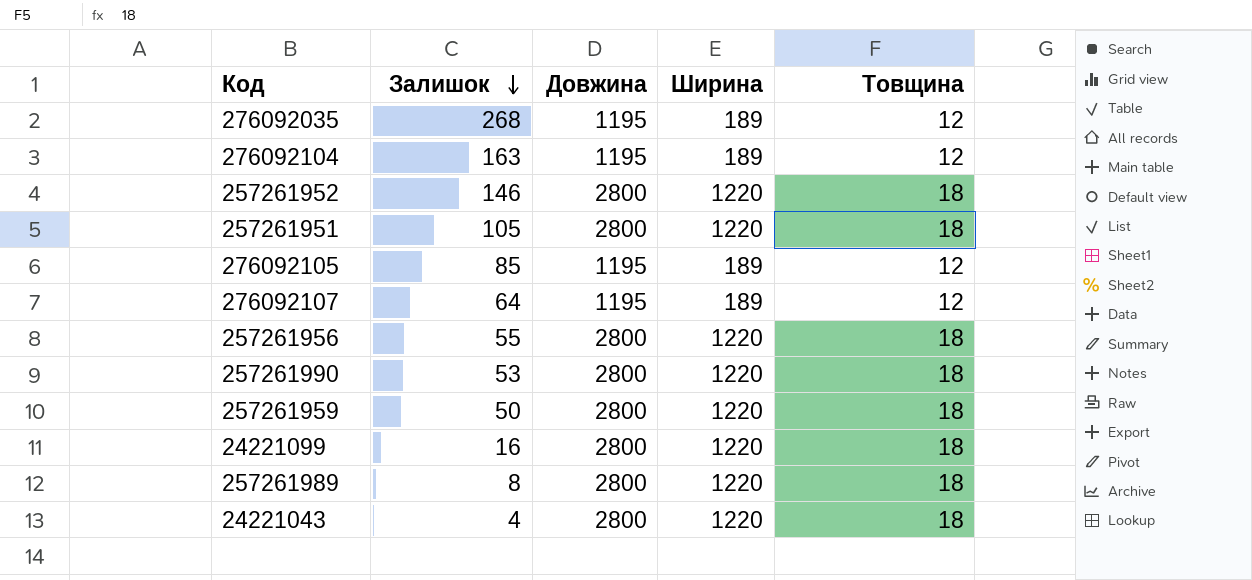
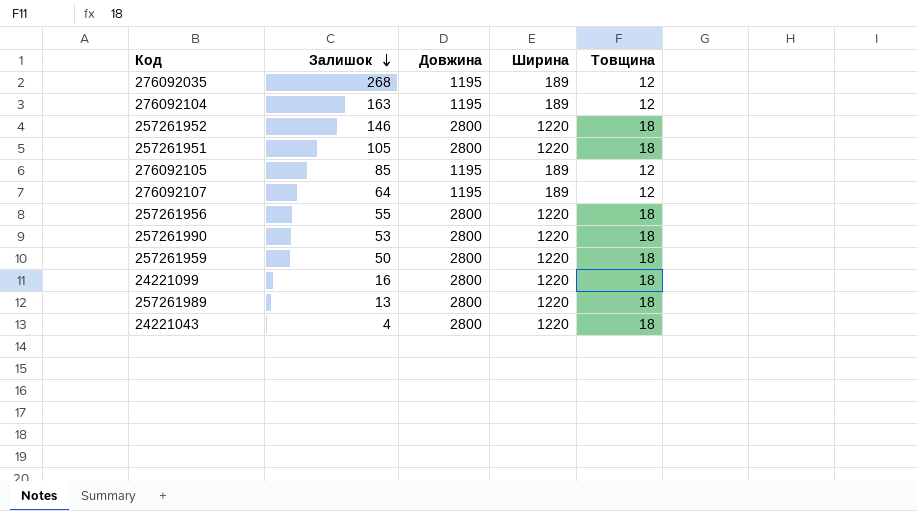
257261989 | Залишок: 8 -> 13

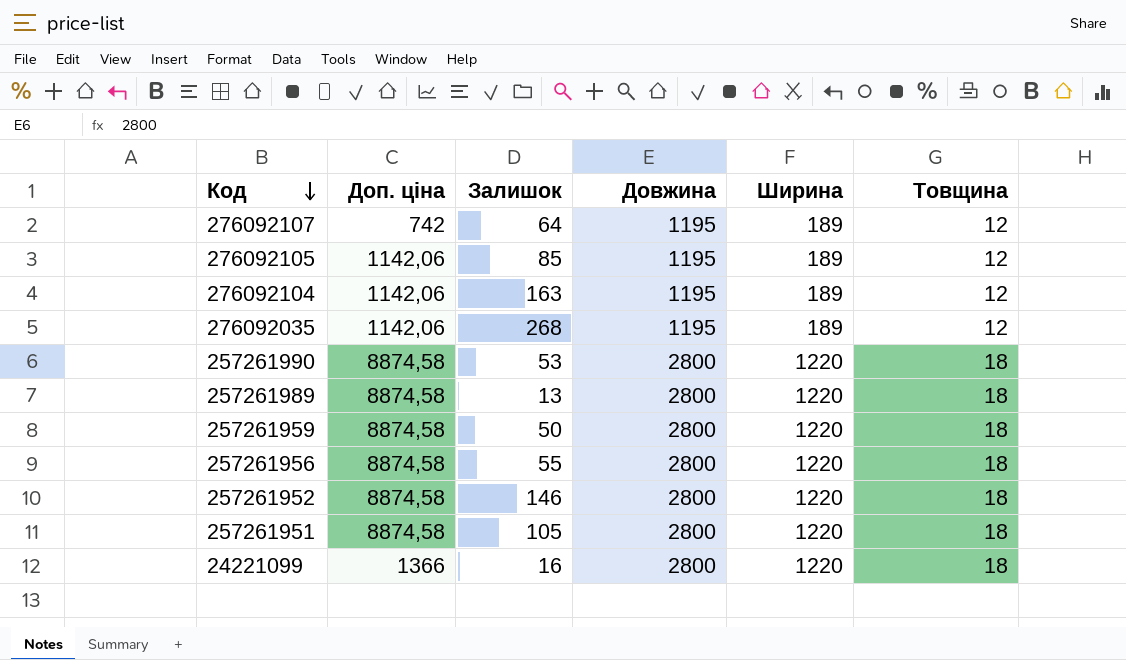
row order: Залишок descending -> Код descending
column Доп. ціна | position: none -> 2
row 24221043: 4 | 2800 | 1220 | 18 -> none

